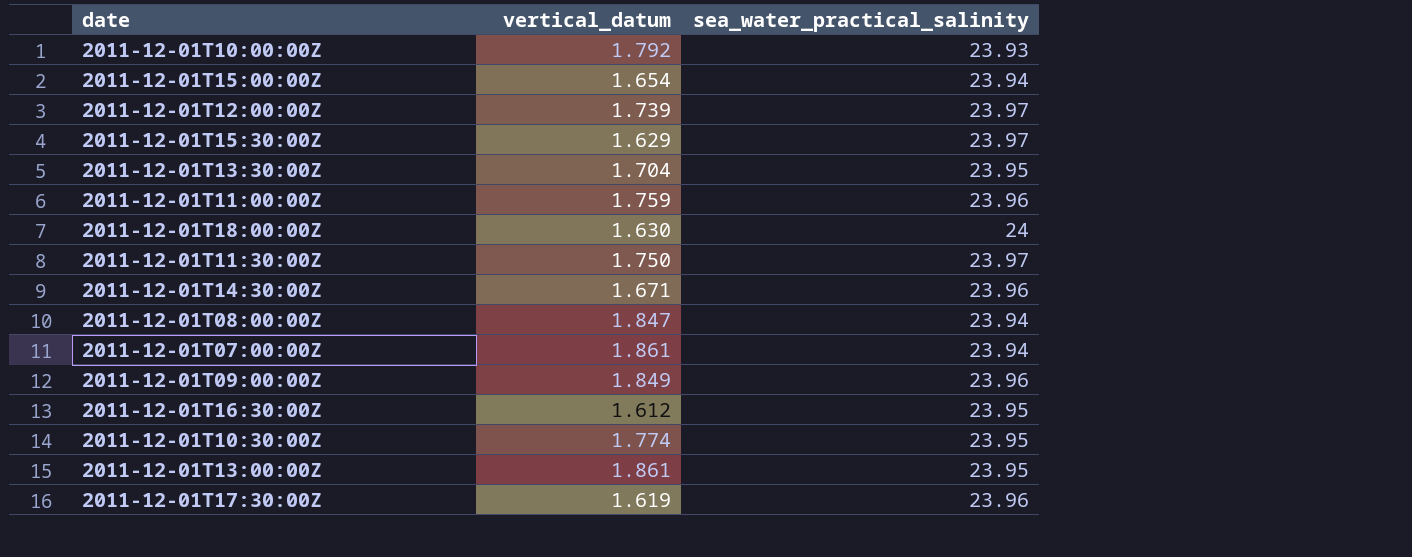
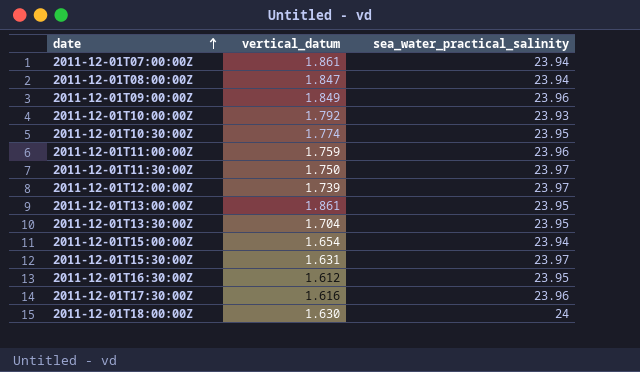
row order: none -> date ascending
row 2011-12-01T14:30:00Z: 1.671 | 23.96 -> none
2011-12-01T15:30:00Z | vertical_datum: 1.629 -> 1.631
2011-12-01T17:30:00Z | vertical_datum: 1.619 -> 1.616

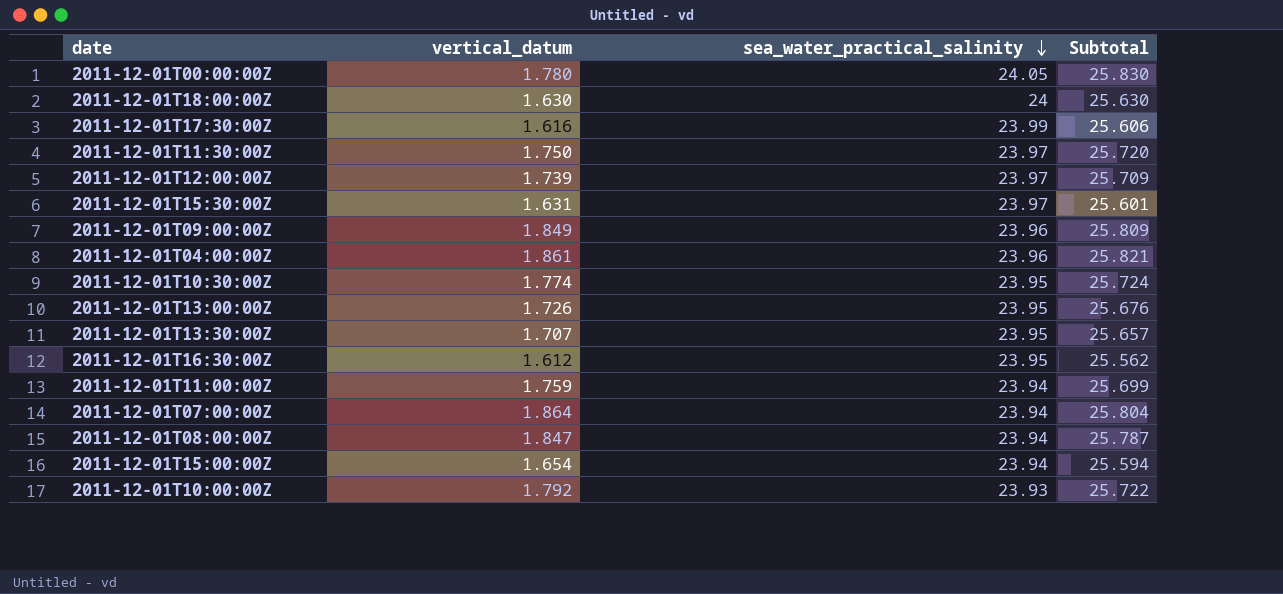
row order: date ascending -> sea_water_practical_salinity descending
column Subtotal | formula: none -> [vertical_datum] + [sea_water_practical_salinity]
row 2011-12-01T00:00:00Z: none -> 1.780 | 24.05 | 25.830
2011-12-01T17:30:00Z | sea_water_practical_salinity: 23.96 -> 23.99
row 2011-12-01T04:00:00Z: none -> 1.861 | 23.96 | 25.821
2011-12-01T13:00:00Z | vertical_datum: 1.861 -> 1.726
2011-12-01T13:30:00Z | vertical_datum: 1.704 -> 1.707
2011-12-01T11:00:00Z | sea_water_practical_salinity: 23.96 -> 23.94
2011-12-01T07:00:00Z | vertical_datum: 1.861 -> 1.864

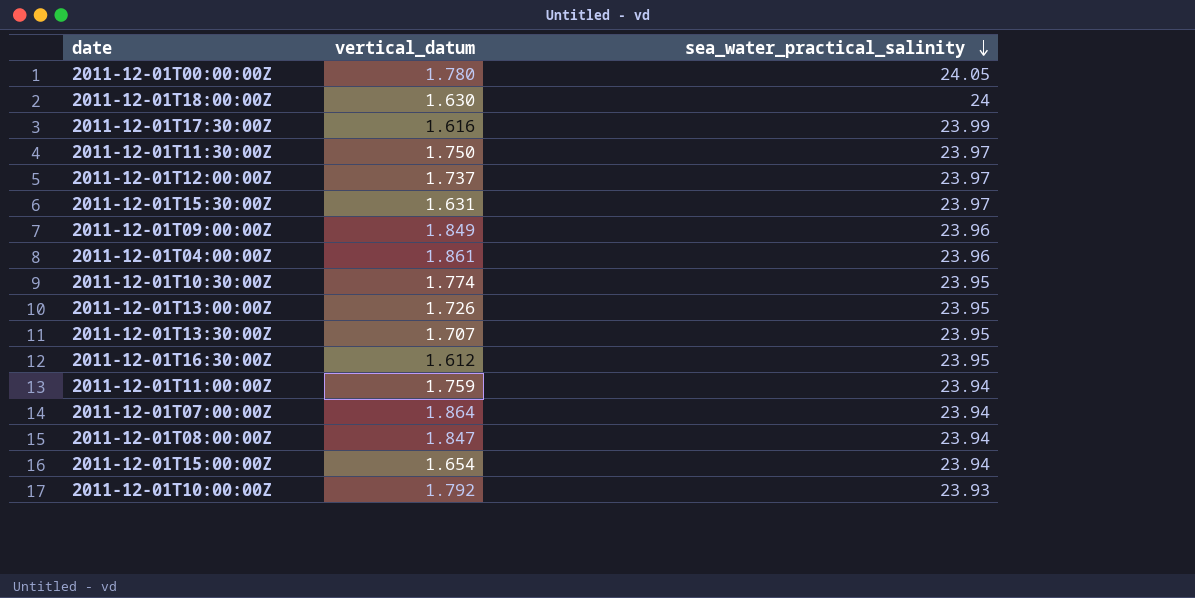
column Subtotal | formula: [vertical_datum] + [sea_water_practical_salinity] -> none
2011-12-01T12:00:00Z | vertical_datum: 1.739 -> 1.737

